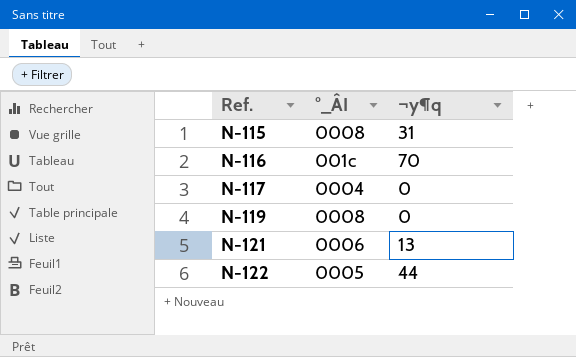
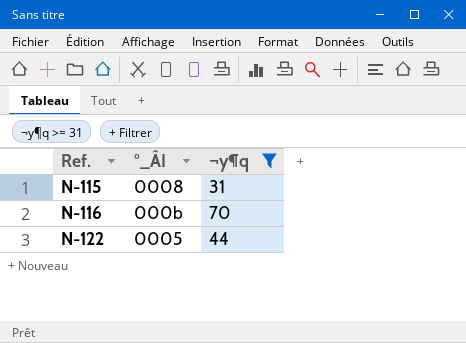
filter: none -> ¬y¶q >= 31
N-116 | °_ÂI: 001c -> 000b

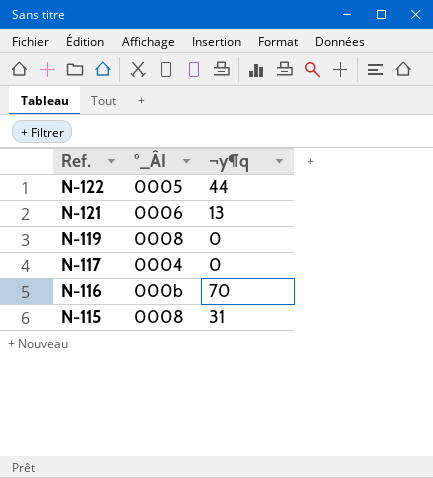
filter: ¬y¶q >= 31 -> none
row order: Ref. ascending -> Ref. descending

